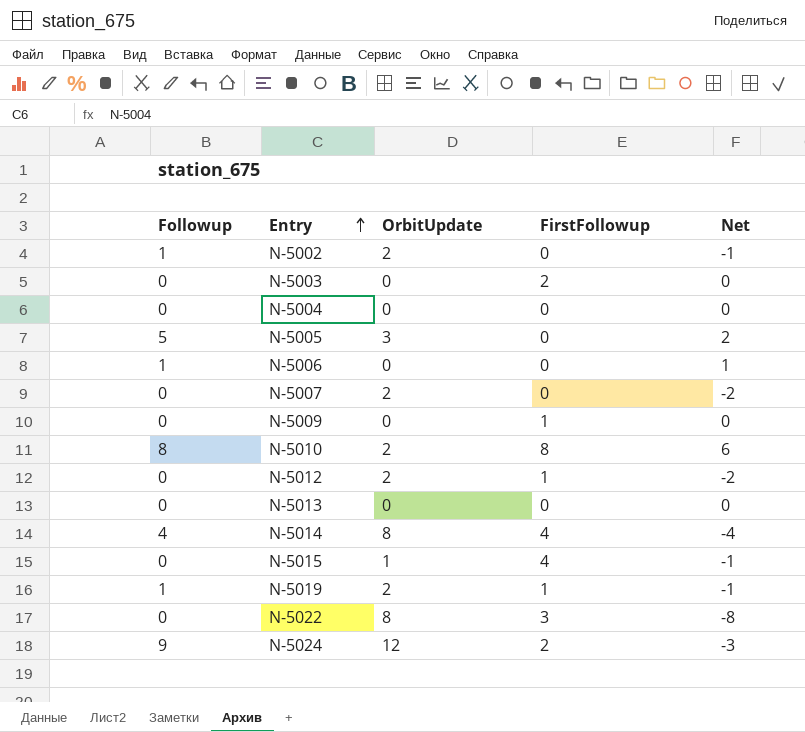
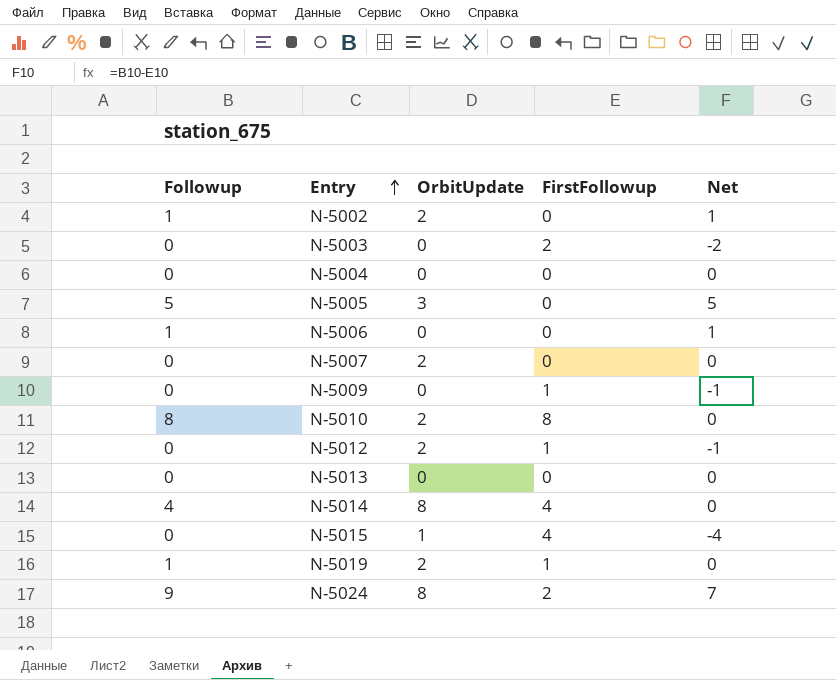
column Net | formula: [Followup] - [OrbitUpdate] -> [Followup] - [FirstFollowup]
row N-5022: 0 | 8 | 3 | -8 -> none
N-5024 | OrbitUpdate: 12 -> 8

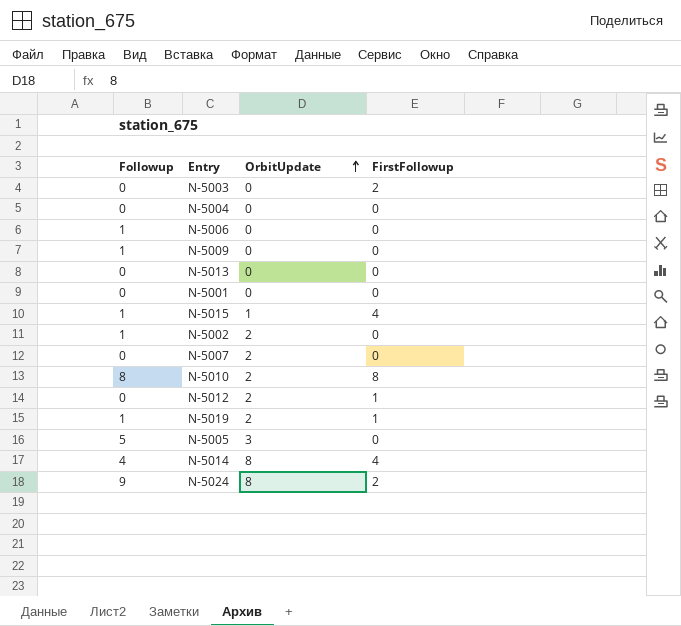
row order: Entry ascending -> OrbitUpdate ascending
column Net | formula: [Followup] - [FirstFollowup] -> none
N-5009 | Followup: 0 -> 1
N-5009 | FirstFollowup: 1 -> 0
row N-5001: none -> 0 | 0 | 0
N-5015 | Followup: 0 -> 1

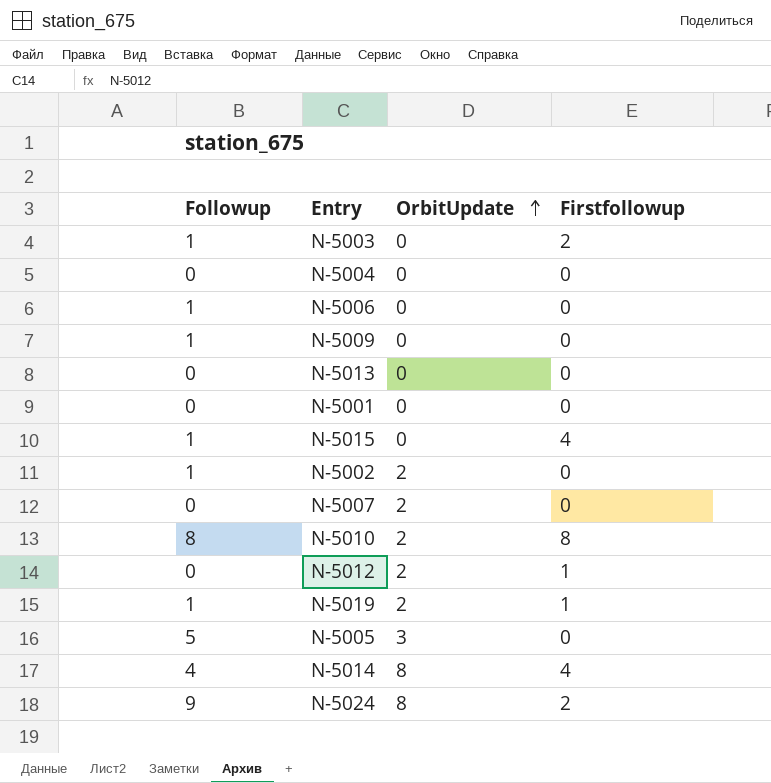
column name: FirstFollowup -> Firstfollowup
N-5003 | Followup: 0 -> 1
N-5015 | OrbitUpdate: 1 -> 0

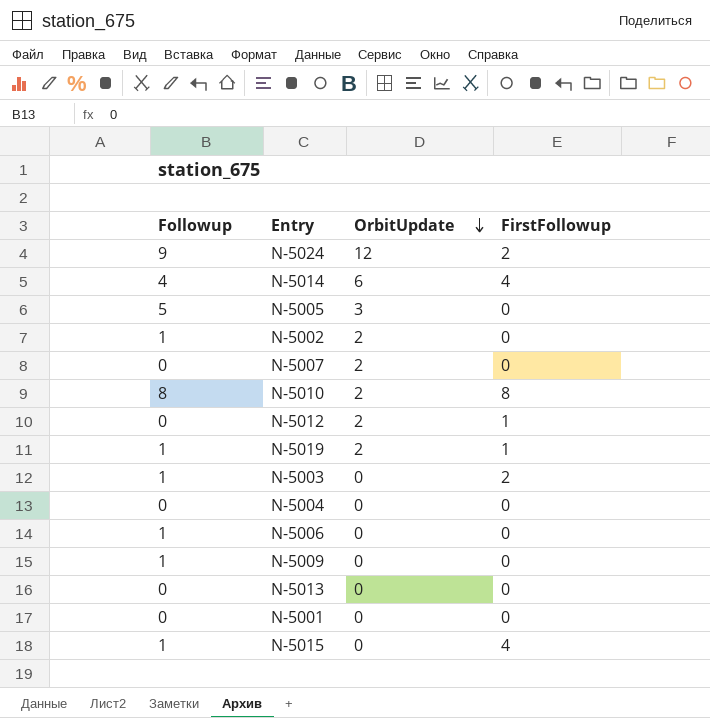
row order: OrbitUpdate ascending -> OrbitUpdate descending
column name: Firstfollowup -> FirstFollowup
N-5024 | OrbitUpdate: 8 -> 12
N-5014 | OrbitUpdate: 8 -> 6

